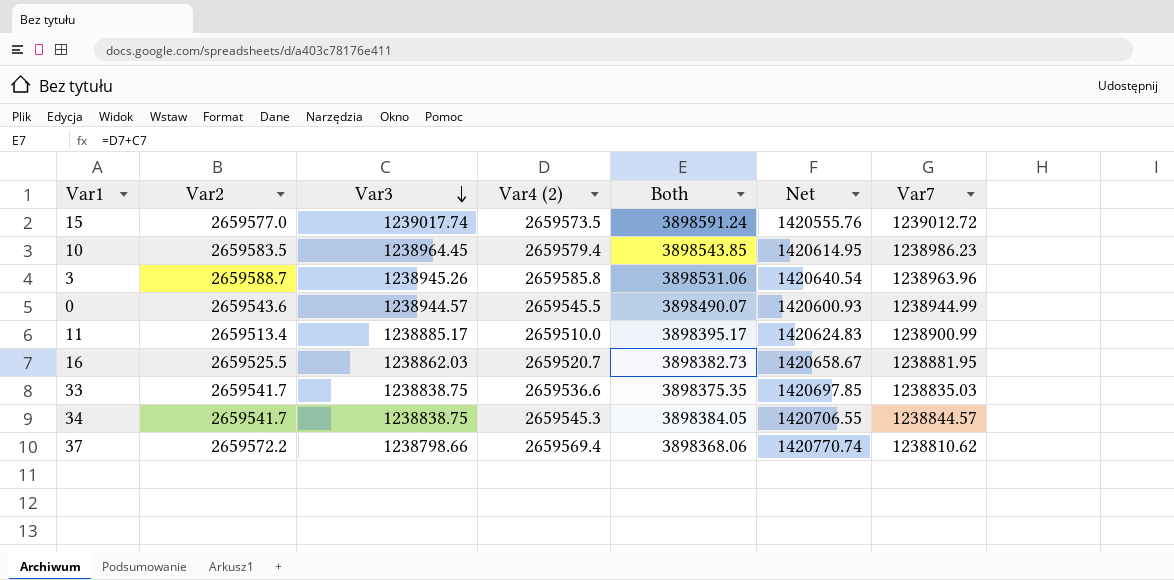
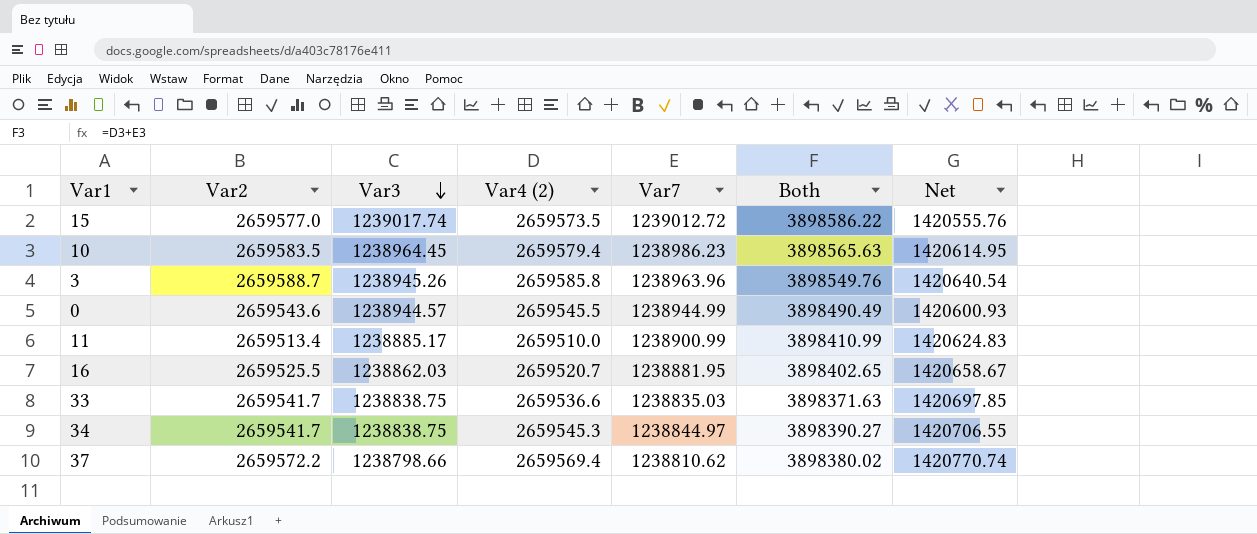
column Var7 | position: 7 -> 5
column Both | formula: [Var3] + [Var4 (2)] -> [Var4 (2)] + [Var7]
34 | Var7: 1238844.57 -> 1238844.97

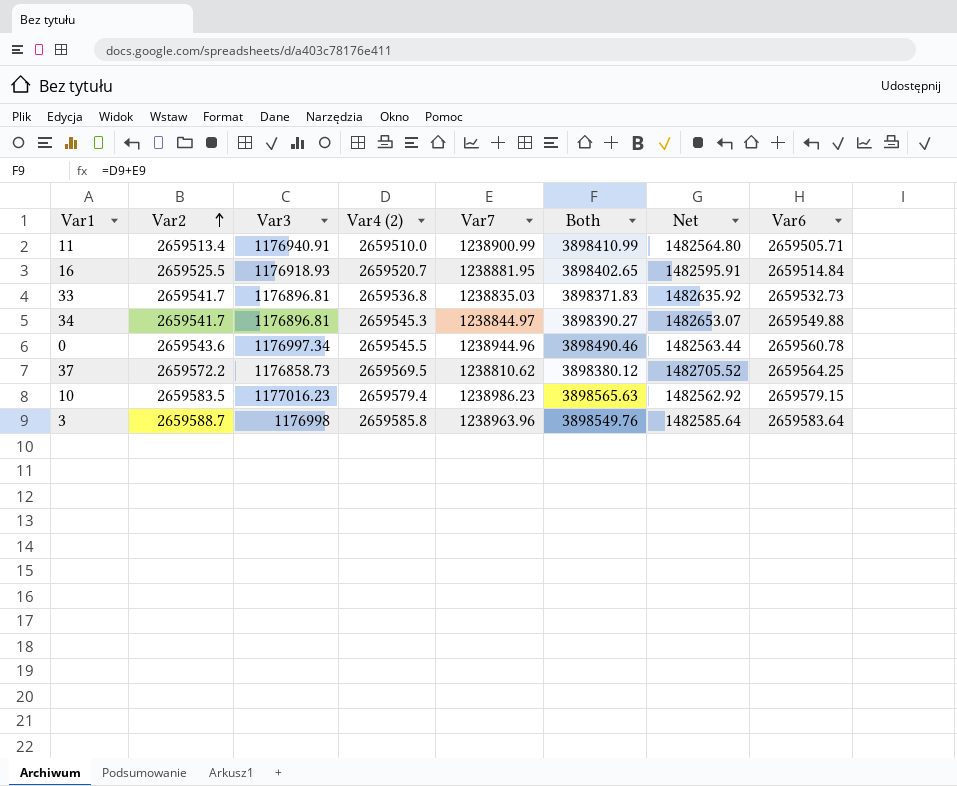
row order: Var3 descending -> Var2 ascending
column Net | formula: [Var4 (2)] - [Var3] -> [Var6] - [Var3]
column Var6 | position: none -> 8
row 15: 2659577.0 | 1239017.74 | 2659573.5 | 1239012.72 | 3898586.22 | 1420555.76 -> none
11 | Var3: 1238885.17 -> 1176940.91
16 | Var3: 1238862.03 -> 1176918.93
33 | Var3: 1238838.75 -> 1176896.81
33 | Var4 (2): 2659536.6 -> 2659536.8
33 | Both: 3898371.63 -> 3898371.83
34 | Var3: 1238838.75 -> 1176896.81
0 | Var3: 1238944.57 -> 1176997.34
0 | Var7: 1238944.99 -> 1238944.96
0 | Both: 3898490.49 -> 3898490.46
37 | Var3: 1238798.66 -> 1176858.73
37 | Var4 (2): 2659569.4 -> 2659569.5
37 | Both: 3898380.02 -> 3898380.12
10 | Var3: 1238964.45 -> 1177016.23
3 | Var3: 1238945.26 -> 1176998

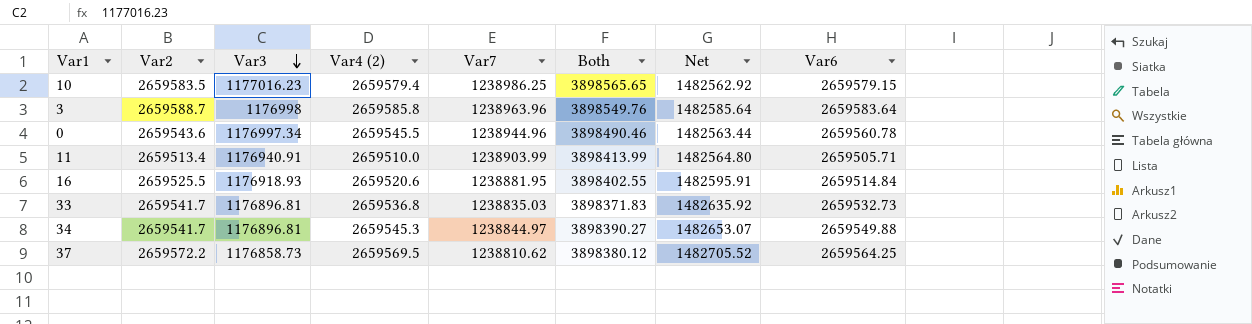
row order: Var2 ascending -> Var3 descending
10 | Var7: 1238986.23 -> 1238986.25
10 | Both: 3898565.63 -> 3898565.65
11 | Var7: 1238900.99 -> 1238903.99
11 | Both: 3898410.99 -> 3898413.99
16 | Var4 (2): 2659520.7 -> 2659520.6
16 | Both: 3898402.65 -> 3898402.55

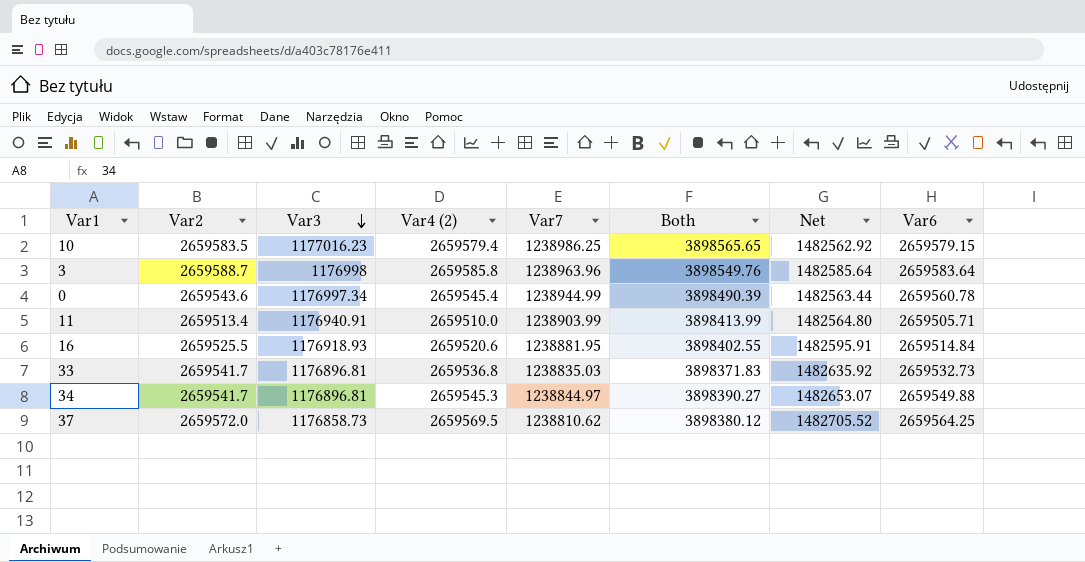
0 | Var4 (2): 2659545.5 -> 2659545.4
0 | Var7: 1238944.96 -> 1238944.99
0 | Both: 3898490.46 -> 3898490.39
37 | Var2: 2659572.2 -> 2659572.0

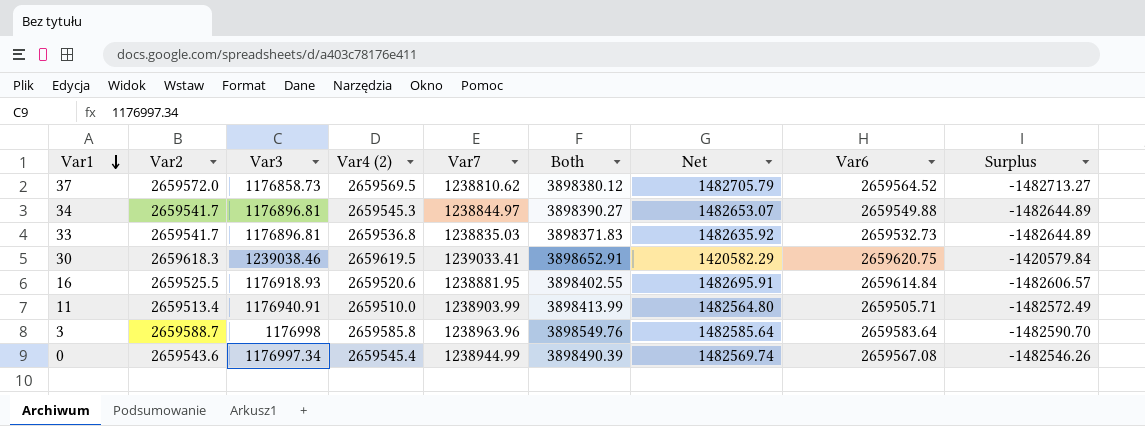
row order: Var3 descending -> Var1 descending
column Surplus | formula: none -> [Var3] - [Var2]
row 10: 2659583.5 | 1177016.23 | 2659579.4 | 1238986.25 | 3898565.65 | 1482562.92 | 2659579.15 -> none
37 | Net: 1482705.52 -> 1482705.79
37 | Var6: 2659564.25 -> 2659564.52
row 30: none -> 2659618.3 | 1239038.46 | 2659619.5 | 1239033.41 | 3898652.91 | 1420582.29 | 2659620.75 | -1420579.84
16 | Net: 1482595.91 -> 1482695.91
16 | Var6: 2659514.84 -> 2659614.84
0 | Net: 1482563.44 -> 1482569.74
0 | Var6: 2659560.78 -> 2659567.08

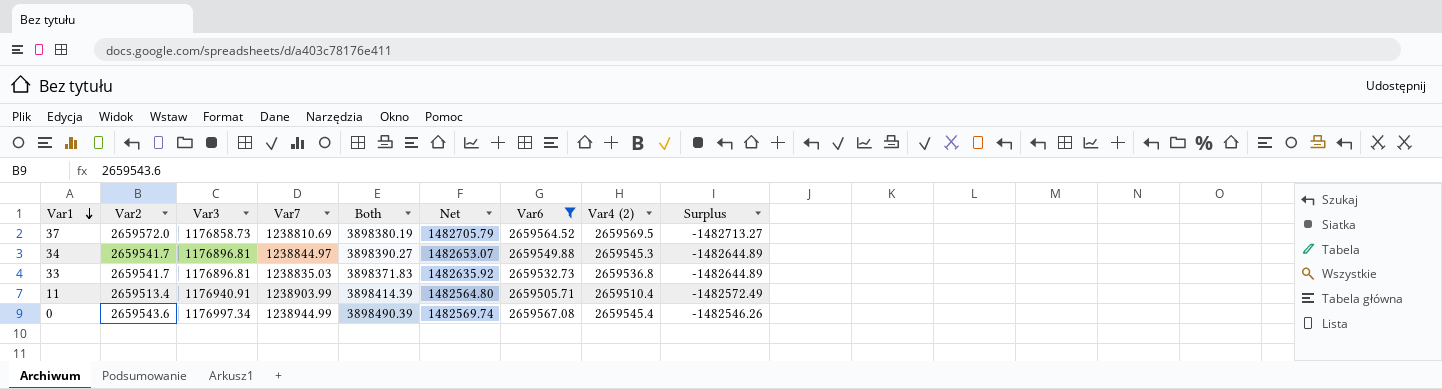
filter: none -> Var6 <= 2659567.08
column Var4 (2) | position: 4 -> 8
37 | Var7: 1238810.62 -> 1238810.69
37 | Both: 3898380.12 -> 3898380.19
11 | Both: 3898413.99 -> 3898414.39
11 | Var4 (2): 2659510.0 -> 2659510.4

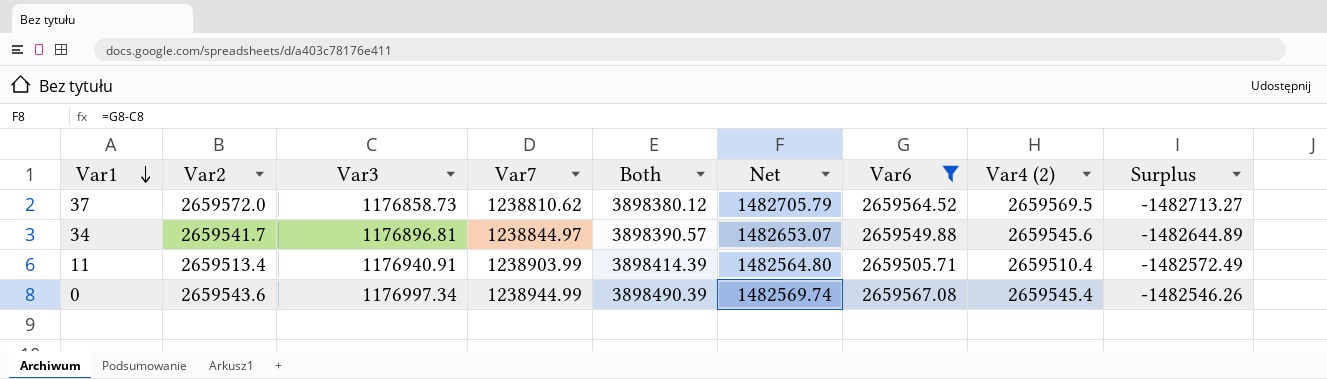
row 33: 2659541.7 | 1176896.81 | 1238835.03 | 3898371.83 | 1482635.92 | 2659532.73 | 2659536.8 | -1482644.89 -> none
37 | Var7: 1238810.69 -> 1238810.62
37 | Both: 3898380.19 -> 3898380.12
34 | Both: 3898390.27 -> 3898390.57
34 | Var4 (2): 2659545.3 -> 2659545.6

